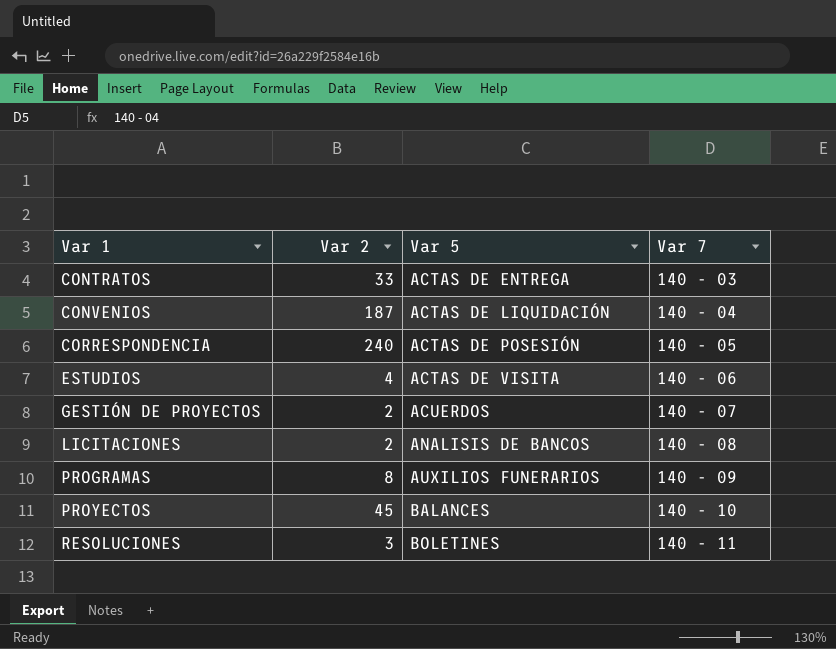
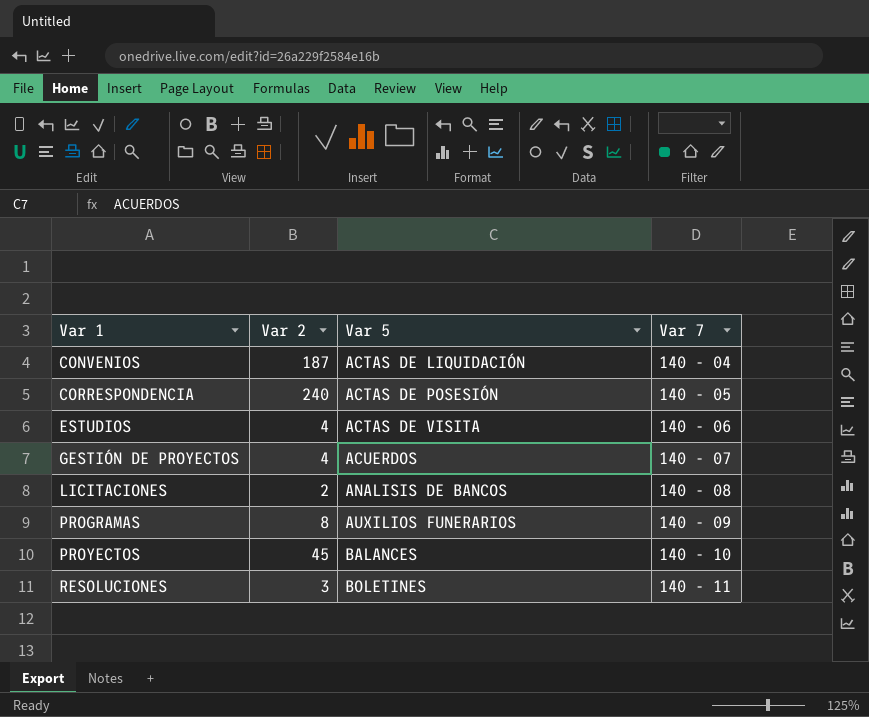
row CONTRATOS: 33 | ACTAS DE ENTREGA | 140 - 03 -> none
GESTIÓN DE PROYECTOS | Var 2: 2 -> 4

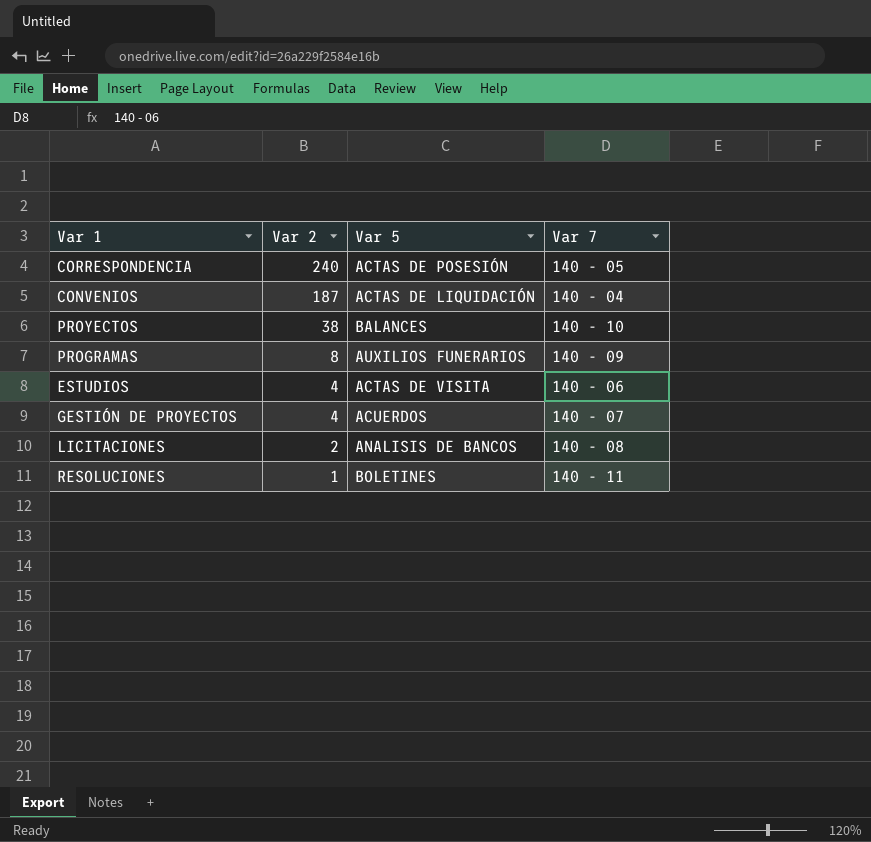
row order: Var 1 ascending -> Var 2 descending
PROYECTOS | Var 2: 45 -> 38
RESOLUCIONES | Var 2: 3 -> 1

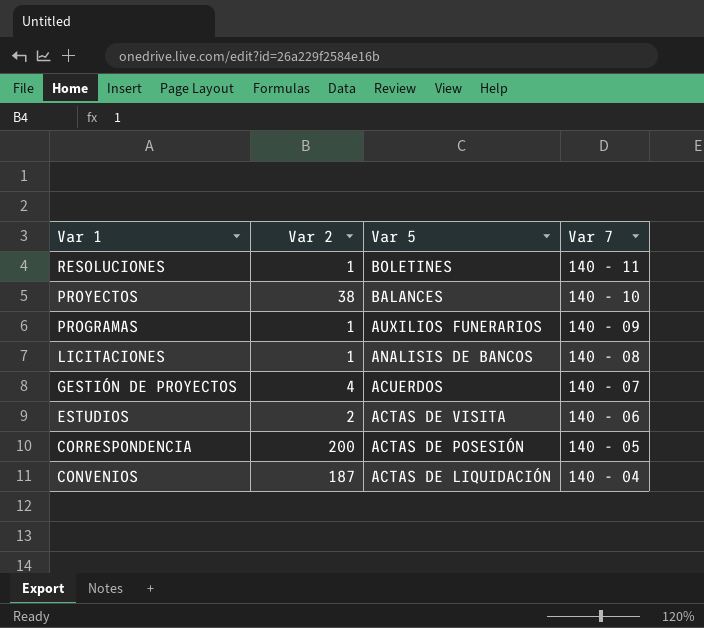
row order: Var 2 descending -> Var 1 descending
PROGRAMAS | Var 2: 8 -> 1
LICITACIONES | Var 2: 2 -> 1
ESTUDIOS | Var 2: 4 -> 2
CORRESPONDENCIA | Var 2: 240 -> 200

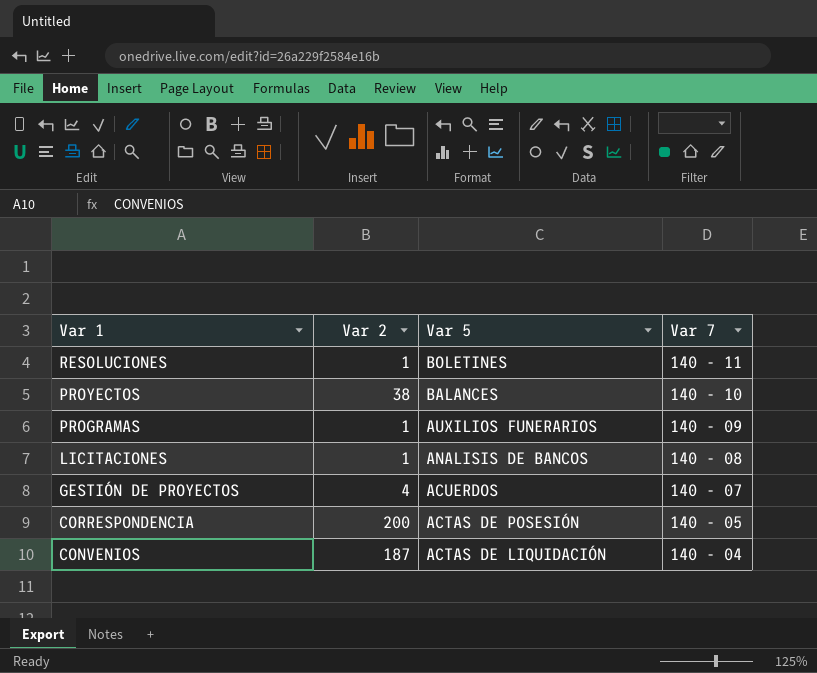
row ESTUDIOS: 2 | ACTAS DE VISITA | 140 - 06 -> none

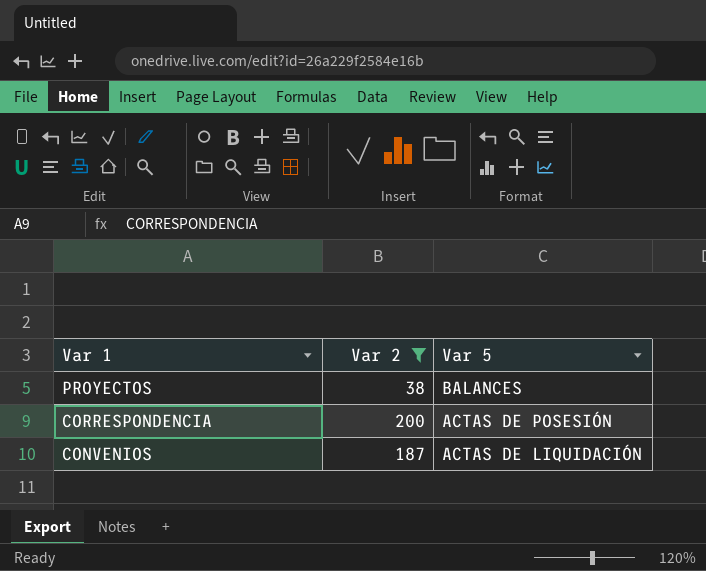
filter: none -> Var 2 >= 38
column Var 7 | position: 4 -> none

